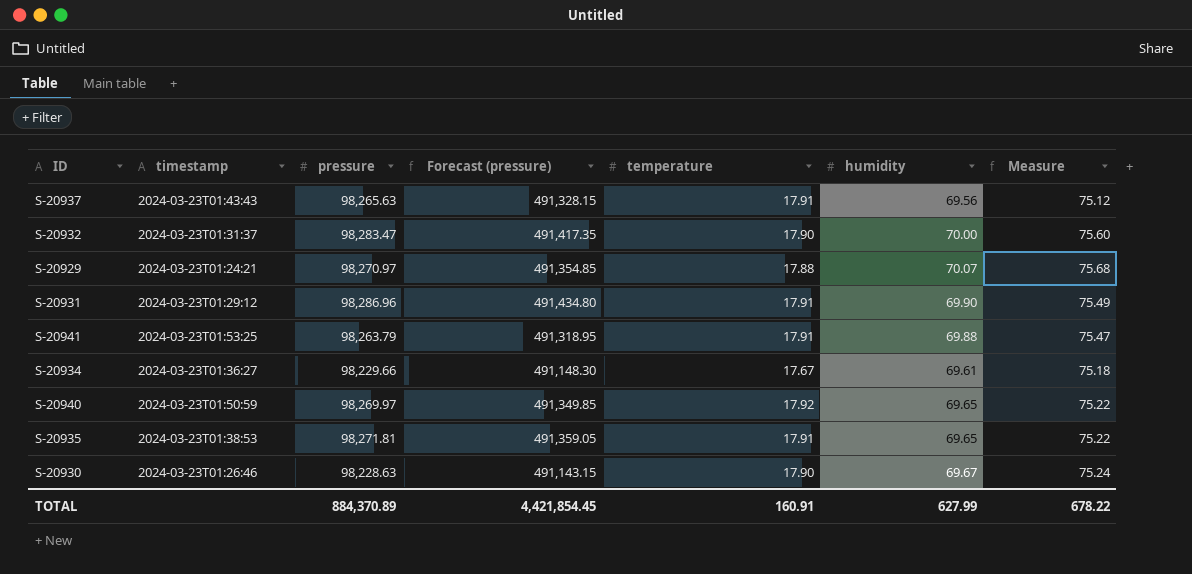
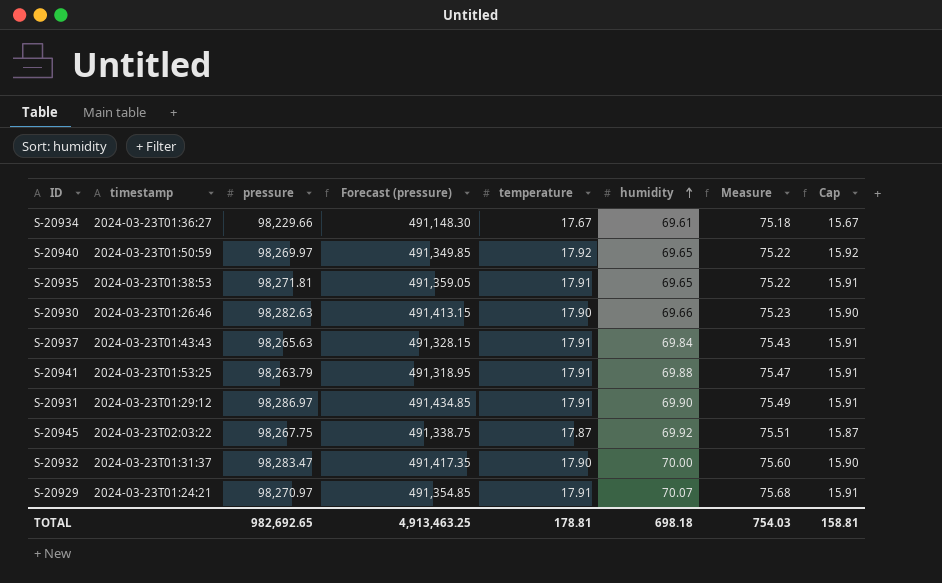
row order: none -> humidity ascending
column Cap | formula: none -> [temperature] - 2
S-20930 | pressure: 98,228.63 -> 98,282.63
S-20930 | Forecast (pressure): 491,143.15 -> 491,413.15
S-20930 | humidity: 69.67 -> 69.66
S-20930 | Measure: 75.24 -> 75.23
S-20937 | humidity: 69.56 -> 69.84
S-20937 | Measure: 75.12 -> 75.43
S-20931 | pressure: 98,286.96 -> 98,286.97
S-20931 | Forecast (pressure): 491,434.80 -> 491,434.85
row S-20945: none -> 2024-03-23T02:03:22 | 98,267.75 | 491,338.75 | 17.87 | 69.92 | 75.51 | 15.87
S-20929 | temperature: 17.88 -> 17.91
TOTAL | pressure: 884,370.89 -> 982,692.65
TOTAL | Forecast (pressure): 4,421,854.45 -> 4,913,463.25
TOTAL | temperature: 160.91 -> 178.81
TOTAL | humidity: 627.99 -> 698.18
TOTAL | Measure: 678.22 -> 754.03

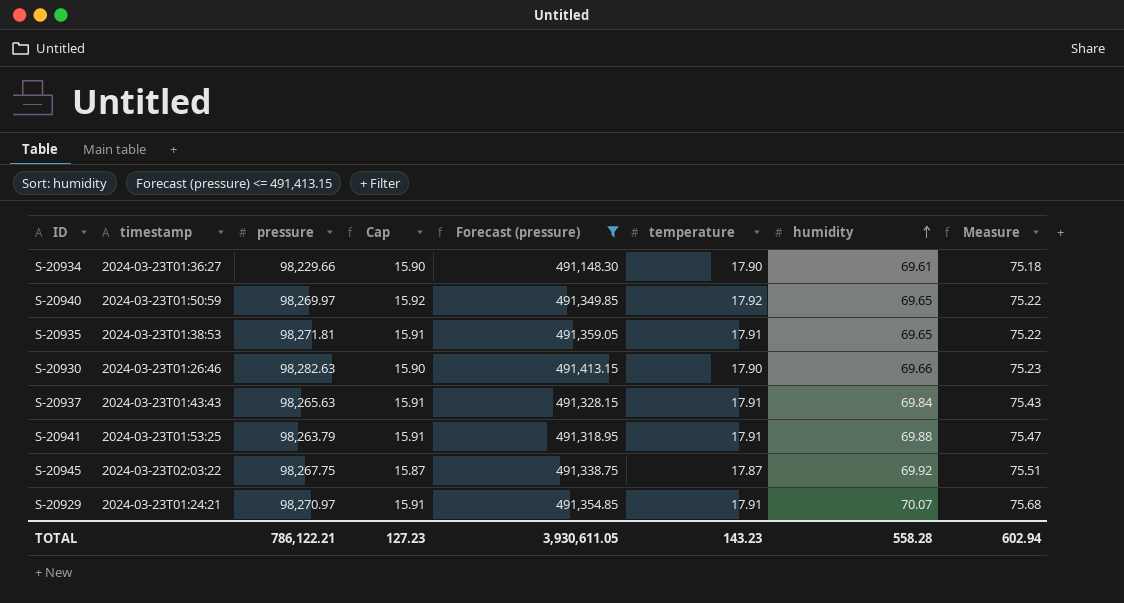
filter: none -> Forecast (pressure) <= 491,413.15
column Cap | position: 8 -> 4
S-20934 | Cap: 15.67 -> 15.90
S-20934 | temperature: 17.67 -> 17.90
TOTAL | pressure: 982,692.65 -> 786,122.21
TOTAL | Cap: 158.81 -> 127.23
TOTAL | Forecast (pressure): 4,913,463.25 -> 3,930,611.05
TOTAL | temperature: 178.81 -> 143.23
TOTAL | humidity: 698.18 -> 558.28
TOTAL | Measure: 754.03 -> 602.94

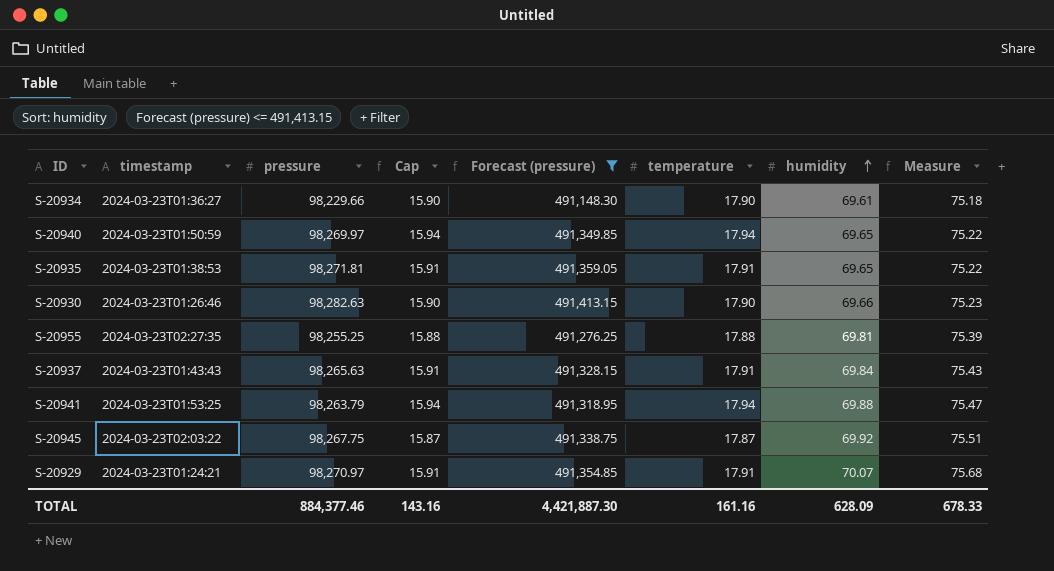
S-20940 | Cap: 15.92 -> 15.94
S-20940 | temperature: 17.92 -> 17.94
row S-20955: none -> 2024-03-23T02:27:35 | 98,255.25 | 15.88 | 491,276.25 | 17.88 | 69.81 | 75.39
S-20941 | Cap: 15.91 -> 15.94
S-20941 | temperature: 17.91 -> 17.94
TOTAL | pressure: 786,122.21 -> 884,377.46
TOTAL | Cap: 127.23 -> 143.16
TOTAL | Forecast (pressure): 3,930,611.05 -> 4,421,887.30
TOTAL | temperature: 143.23 -> 161.16
TOTAL | humidity: 558.28 -> 628.09
TOTAL | Measure: 602.94 -> 678.33

